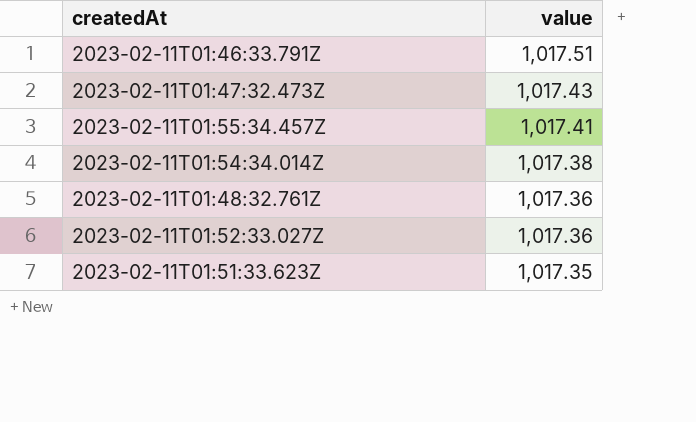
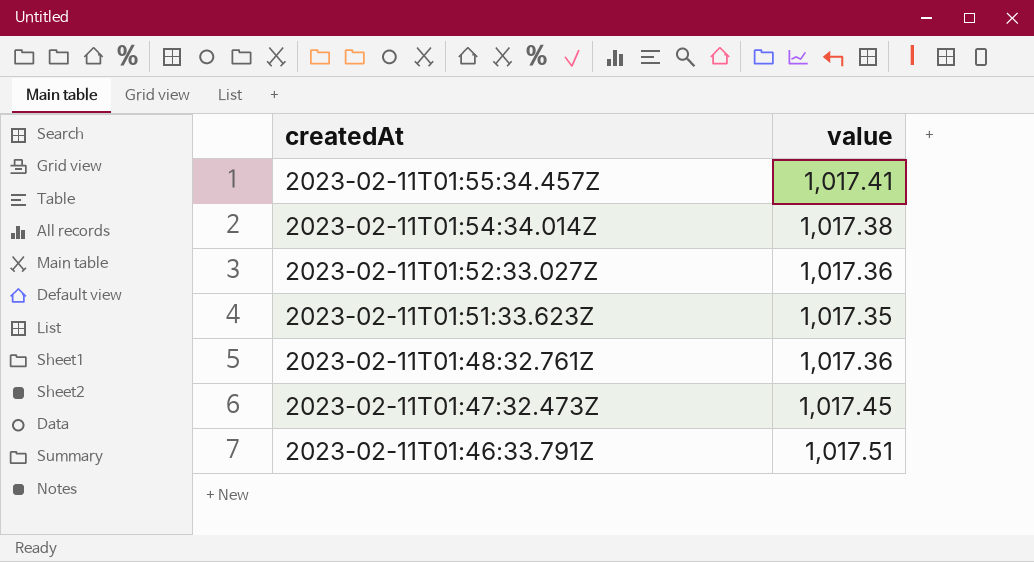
row order: value descending -> createdAt descending
2023-02-11T01:47:32.473Z | value: 1,017.43 -> 1,017.45

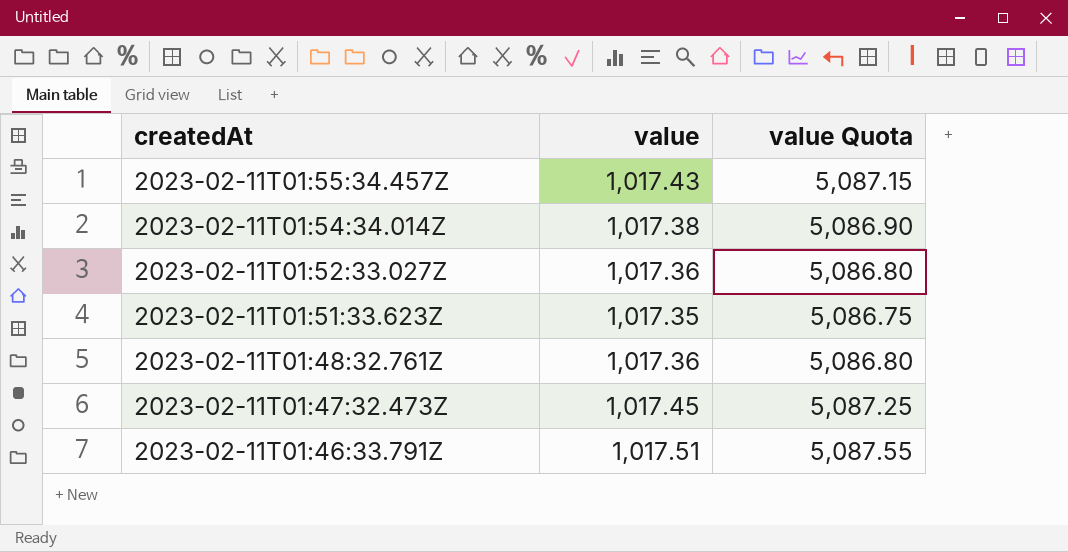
column value Quota | formula: none -> [value] * 5
2023-02-11T01:55:34.457Z | value: 1,017.41 -> 1,017.43

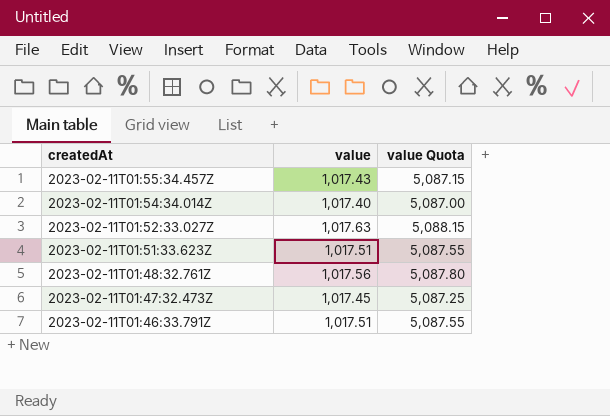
2023-02-11T01:54:34.014Z | value: 1,017.38 -> 1,017.40
2023-02-11T01:54:34.014Z | value Quota: 5,086.90 -> 5,087.00
2023-02-11T01:52:33.027Z | value: 1,017.36 -> 1,017.63
2023-02-11T01:52:33.027Z | value Quota: 5,086.80 -> 5,088.15
2023-02-11T01:51:33.623Z | value: 1,017.35 -> 1,017.51
2023-02-11T01:51:33.623Z | value Quota: 5,086.75 -> 5,087.55
2023-02-11T01:48:32.761Z | value: 1,017.36 -> 1,017.56
2023-02-11T01:48:32.761Z | value Quota: 5,086.80 -> 5,087.80

